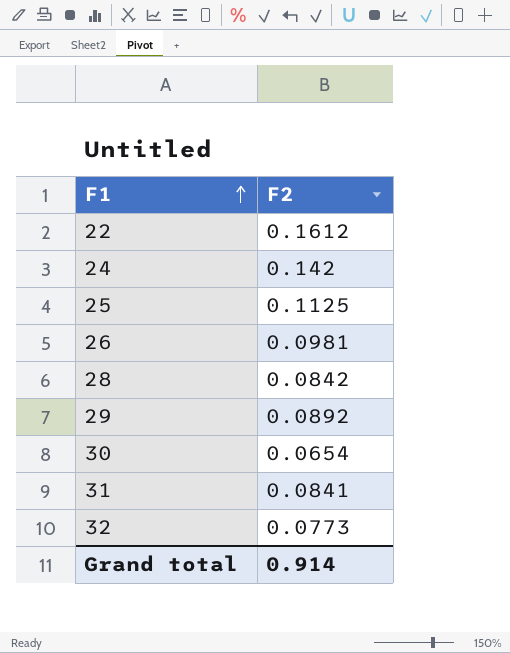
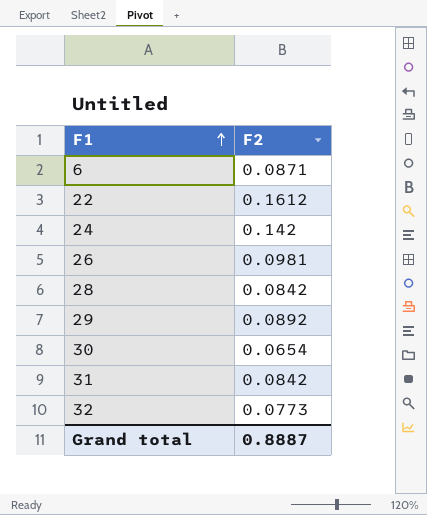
row 25: 0.1125 -> none
row 6: none -> 0.0871
31 | F2: 0.0841 -> 0.0842
Grand total | F2: 0.914 -> 0.8887

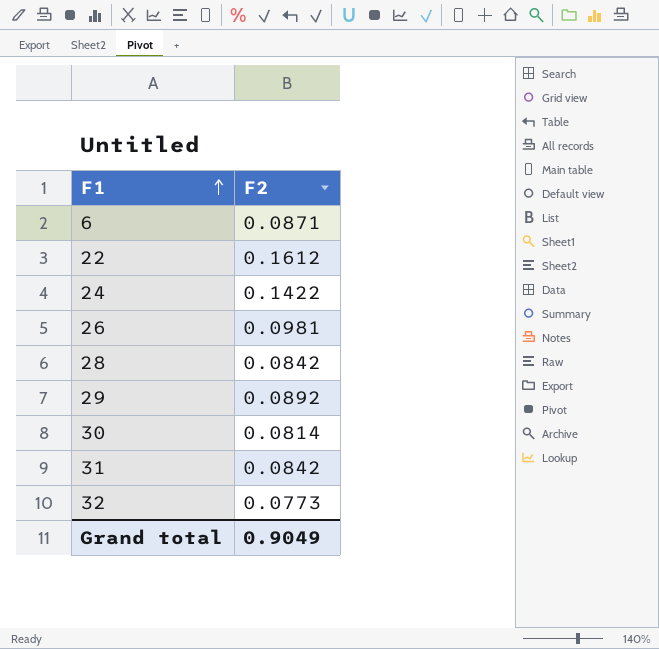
24 | F2: 0.142 -> 0.1422
30 | F2: 0.0654 -> 0.0814
Grand total | F2: 0.8887 -> 0.9049

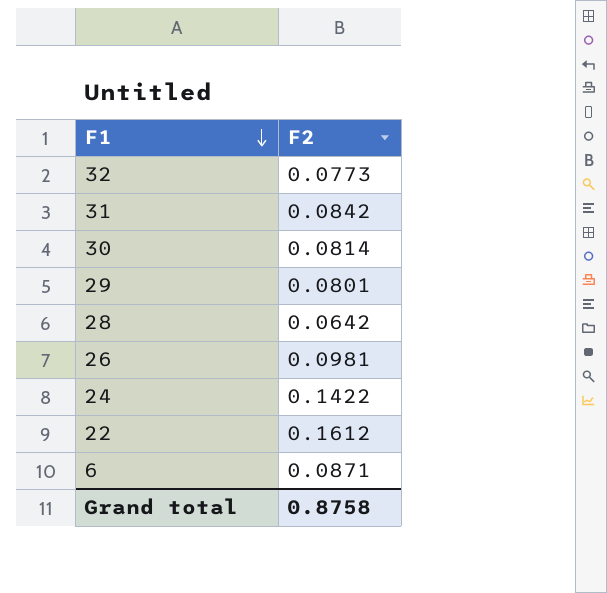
row order: F1 ascending -> F1 descending
29 | F2: 0.0892 -> 0.0801
28 | F2: 0.0842 -> 0.0642
Grand total | F2: 0.9049 -> 0.8758

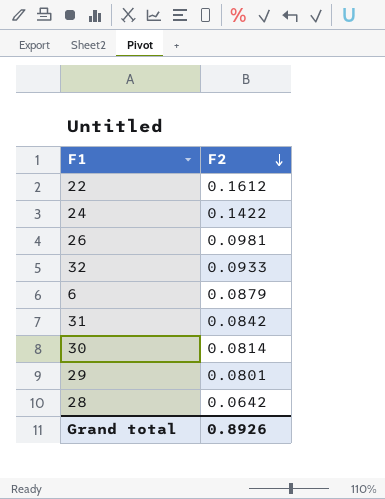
row order: F1 descending -> F2 descending
32 | F2: 0.0773 -> 0.0933
6 | F2: 0.0871 -> 0.0879
Grand total | F2: 0.8758 -> 0.8926

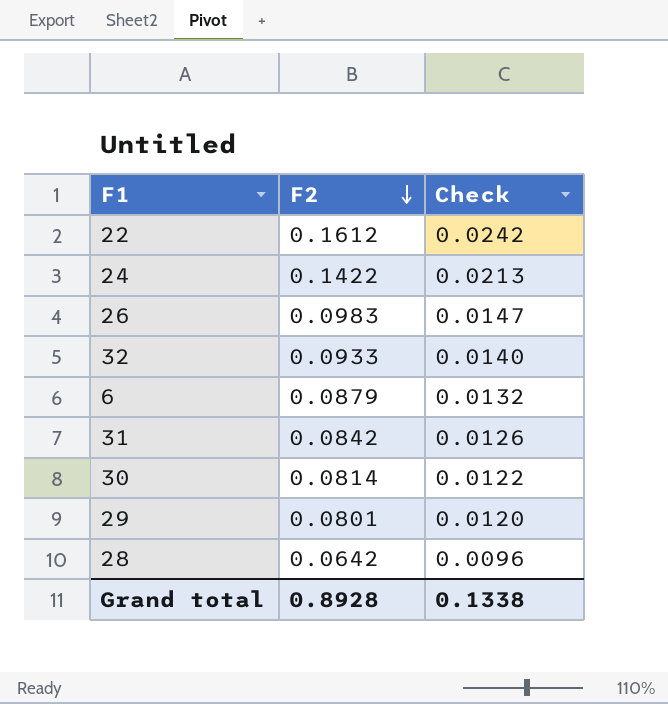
column Check | formula: none -> [F2] * 0.15
26 | F2: 0.0981 -> 0.0983
Grand total | F2: 0.8926 -> 0.8928

